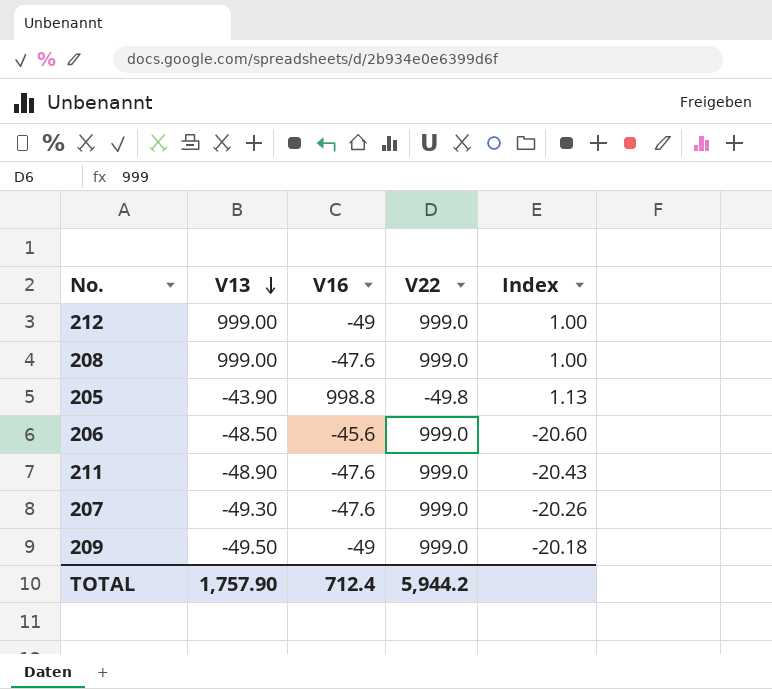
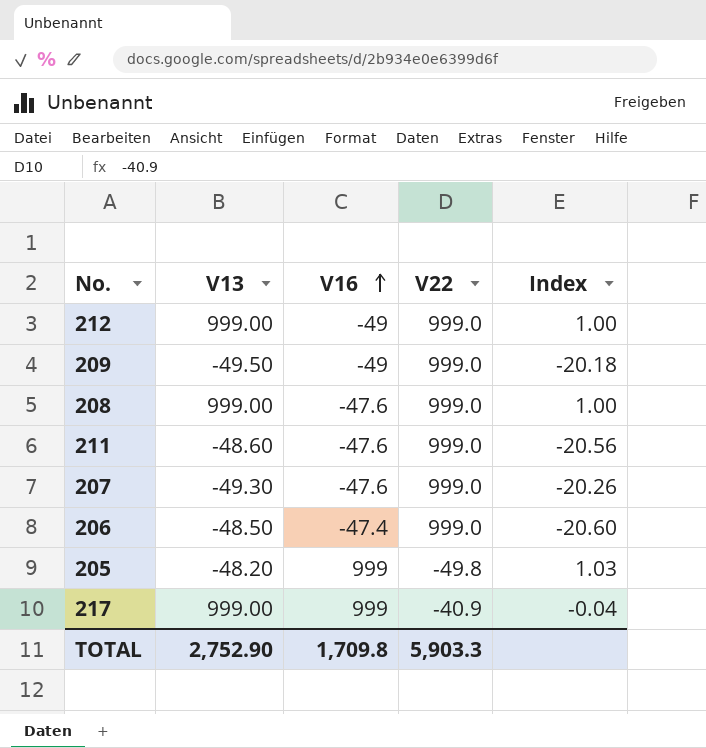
row order: V13 descending -> V16 ascending
211 | V13: -48.90 -> -48.60
211 | Index: -20.43 -> -20.56
206 | V16: -45.6 -> -47.4
205 | V13: -43.90 -> -48.20
205 | V16: 998.8 -> 999
205 | Index: 1.13 -> 1.03
row 217: none -> 999.00 | 999 | -40.9 | -0.04
TOTAL | V13: 1,757.90 -> 2,752.90
TOTAL | V16: 712.4 -> 1,709.8
TOTAL | V22: 5,944.2 -> 5,903.3

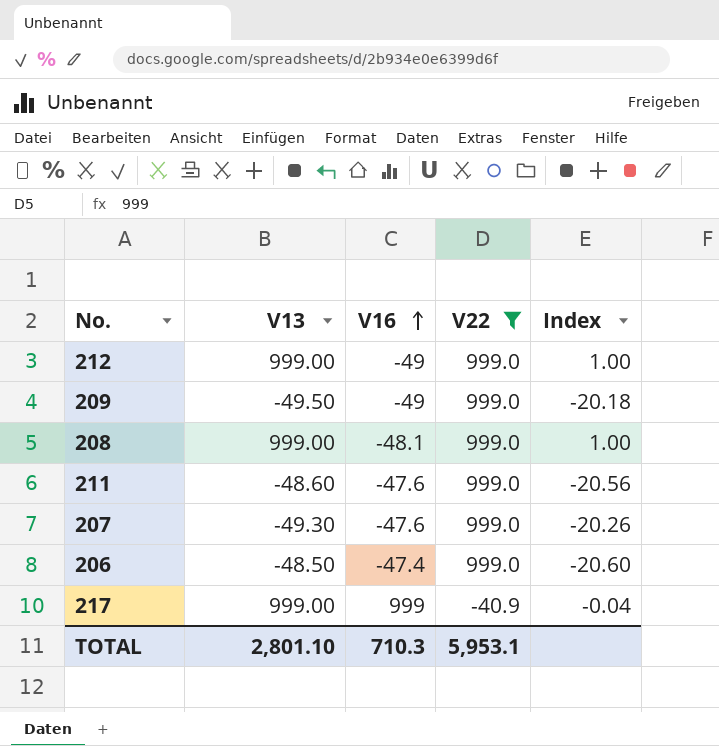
filter: none -> V22 != -49.8
208 | V16: -47.6 -> -48.1
TOTAL | V13: 2,752.90 -> 2,801.10
TOTAL | V16: 1,709.8 -> 710.3
TOTAL | V22: 5,903.3 -> 5,953.1

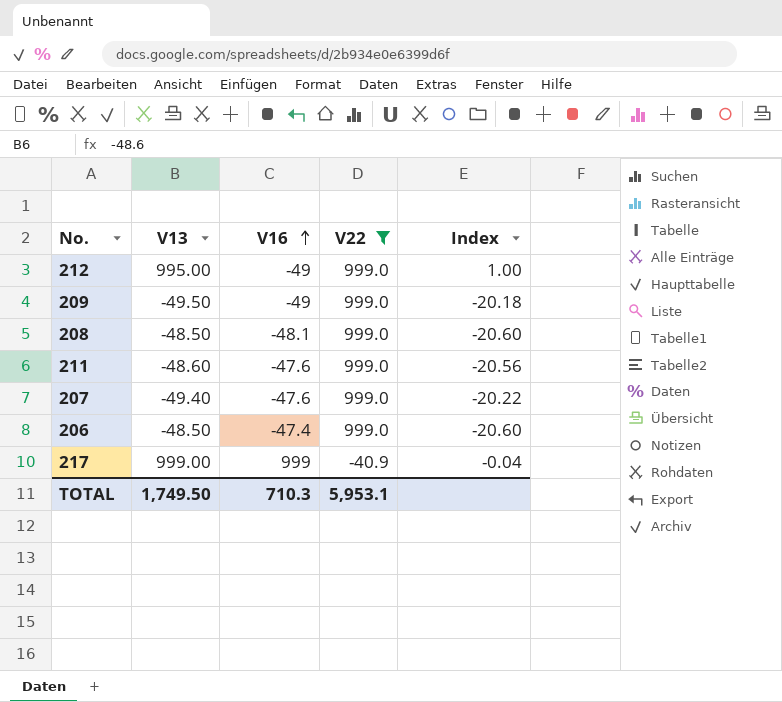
212 | V13: 999.00 -> 995.00
208 | V13: 999.00 -> -48.50
208 | Index: 1.00 -> -20.60
207 | V13: -49.30 -> -49.40
207 | Index: -20.26 -> -20.22
TOTAL | V13: 2,801.10 -> 1,749.50

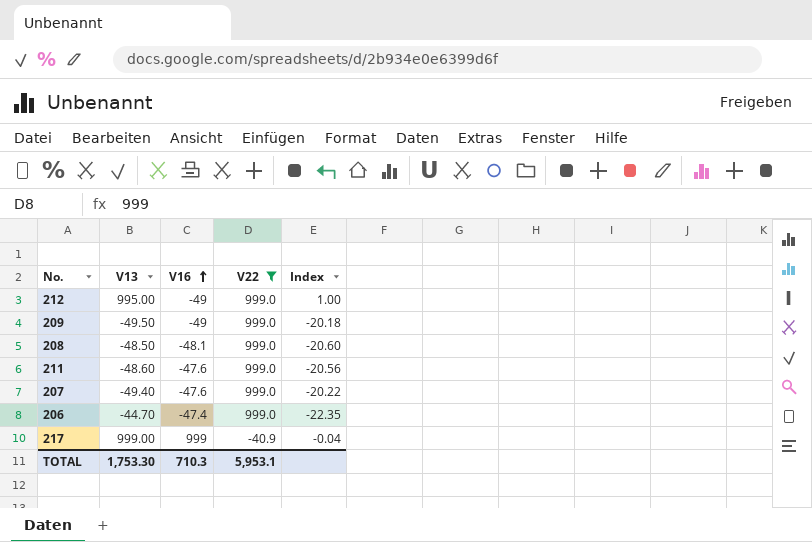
206 | V13: -48.50 -> -44.70
206 | Index: -20.60 -> -22.35
TOTAL | V13: 1,749.50 -> 1,753.30

